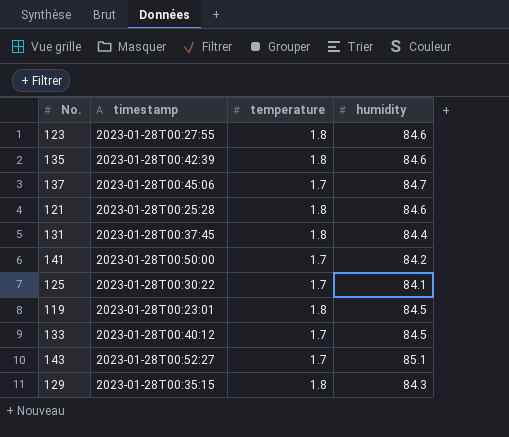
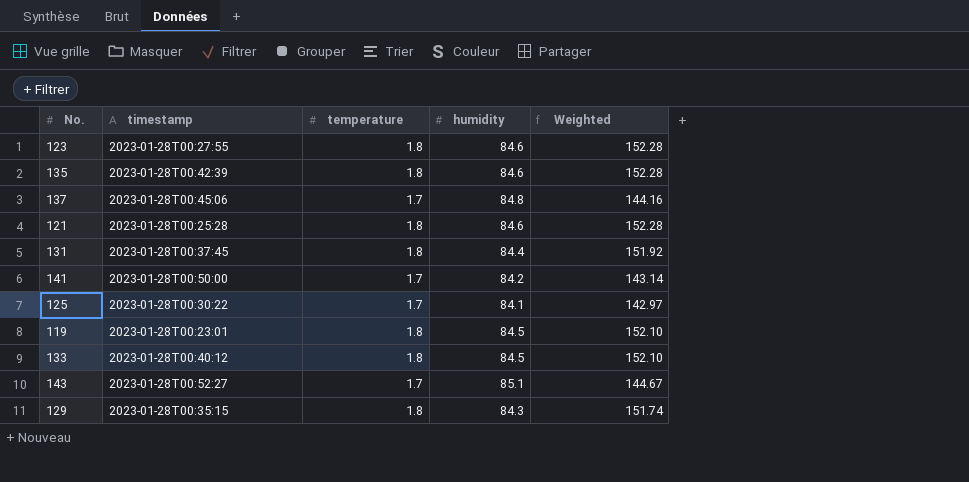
column Weighted | formula: none -> [temperature] * [humidity]
137 | humidity: 84.7 -> 84.8
133 | temperature: 1.7 -> 1.8

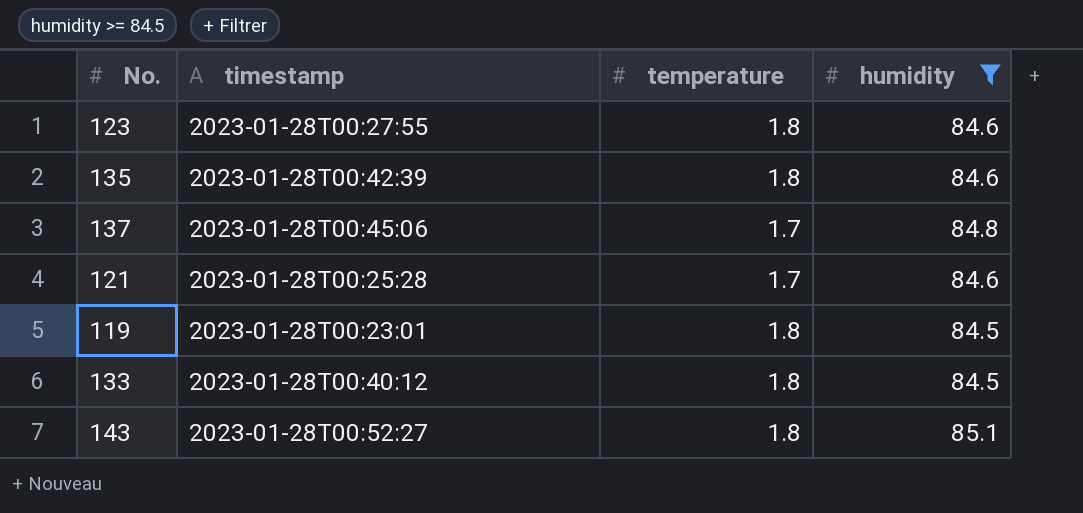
filter: none -> humidity >= 84.5
column Weighted | formula: [temperature] * [humidity] -> none
121 | temperature: 1.8 -> 1.7
143 | temperature: 1.7 -> 1.8

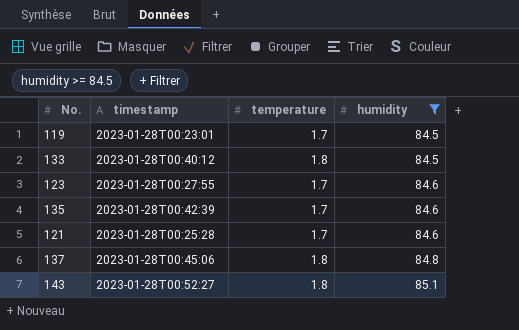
row order: none -> humidity ascending
119 | temperature: 1.8 -> 1.7
123 | temperature: 1.8 -> 1.7
135 | temperature: 1.8 -> 1.7
137 | temperature: 1.7 -> 1.8

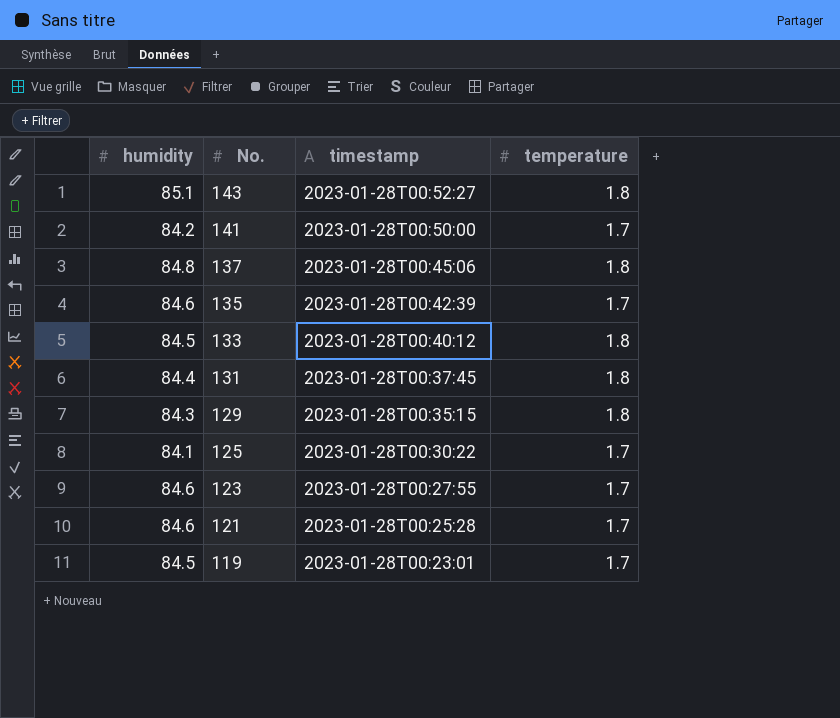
filter: humidity >= 84.5 -> none
row order: humidity ascending -> No. descending
column humidity | position: 4 -> 1

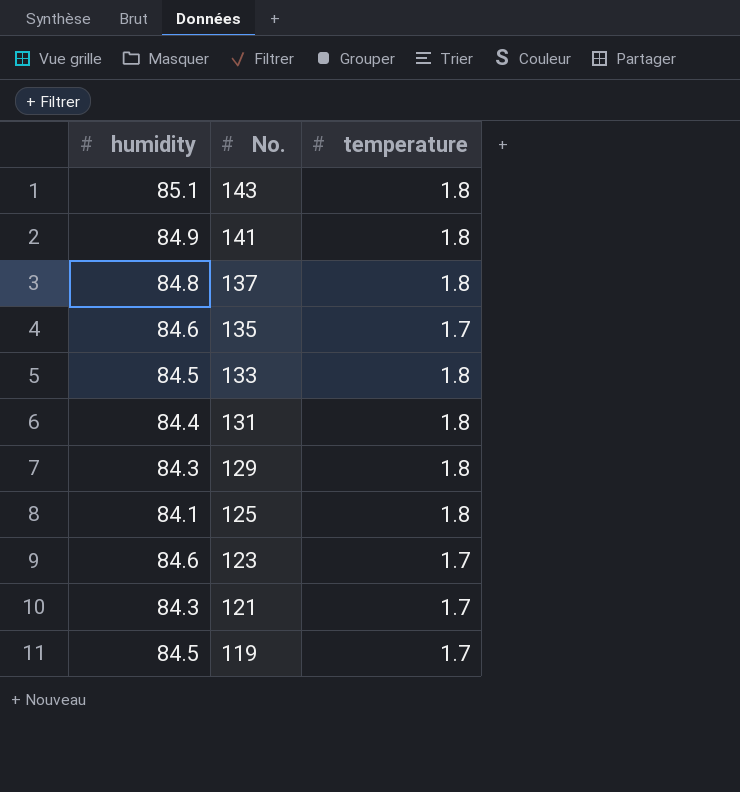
column timestamp | position: 3 -> none
141 | humidity: 84.2 -> 84.9
141 | temperature: 1.7 -> 1.8
125 | temperature: 1.7 -> 1.8
121 | humidity: 84.6 -> 84.3

